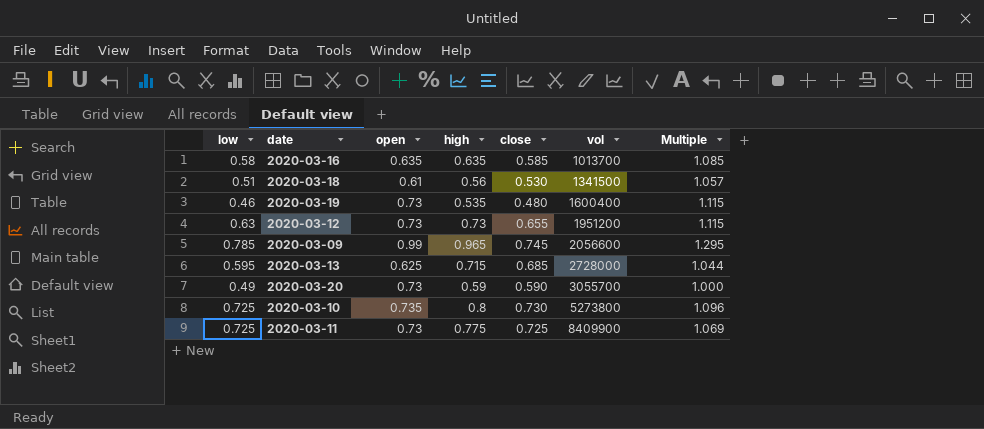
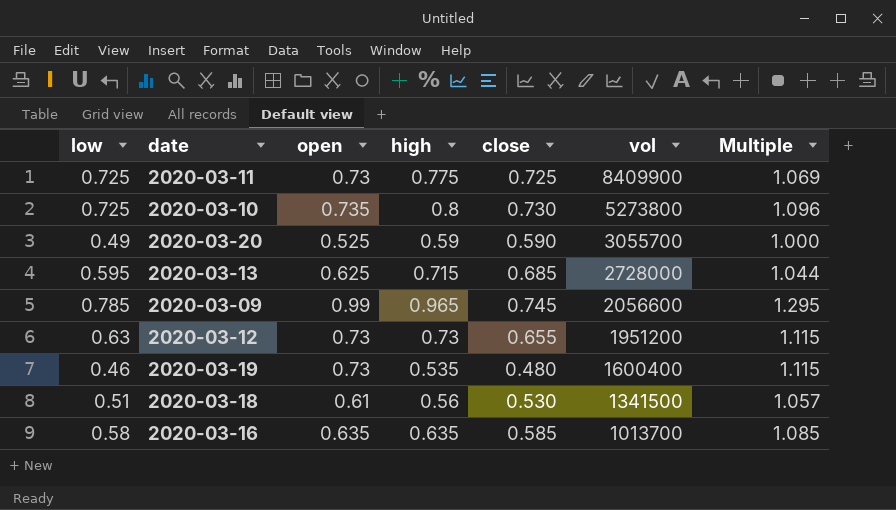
row order: vol ascending -> vol descending
2020-03-20 | open: 0.73 -> 0.525

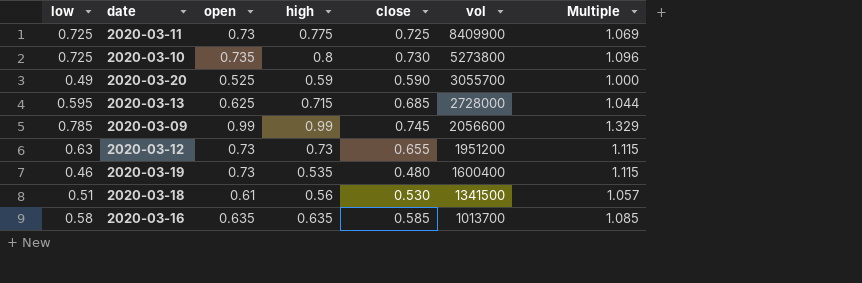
2020-03-09 | high: 0.965 -> 0.99
2020-03-09 | Multiple: 1.295 -> 1.329

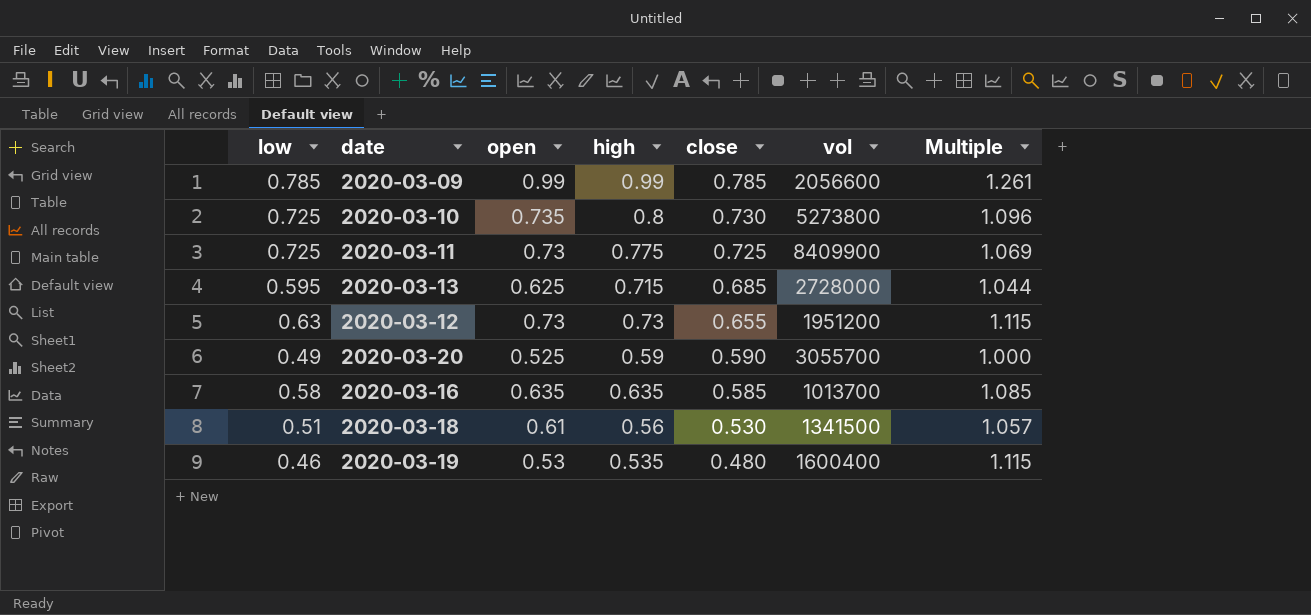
row order: vol descending -> close descending
2020-03-09 | close: 0.745 -> 0.785
2020-03-09 | Multiple: 1.329 -> 1.261
2020-03-19 | open: 0.73 -> 0.53

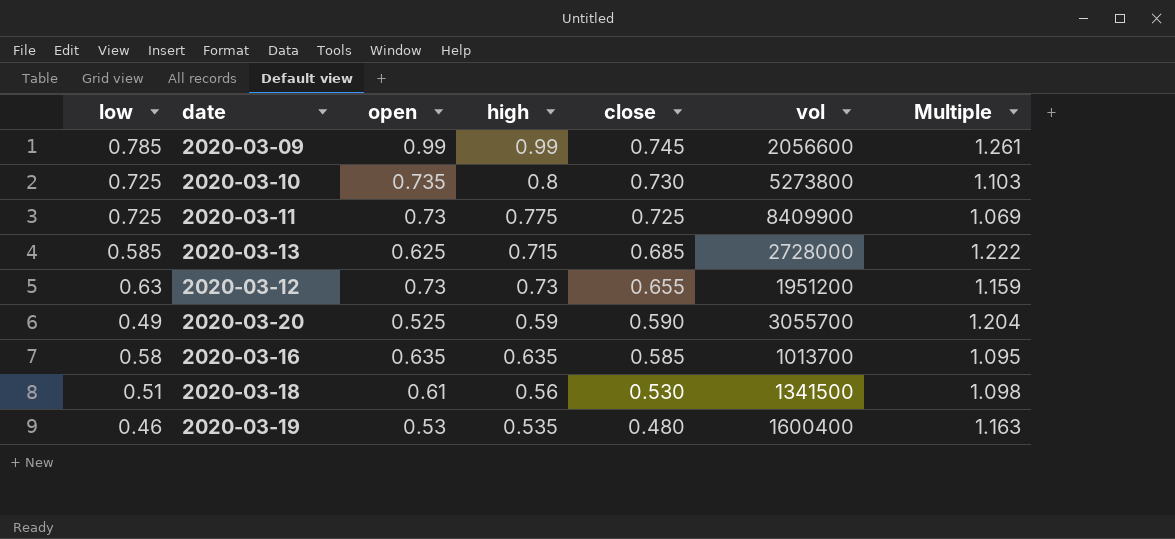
column Multiple | formula: [high] / [close] -> [high] / [low]
2020-03-09 | close: 0.785 -> 0.745
2020-03-13 | low: 0.595 -> 0.585

